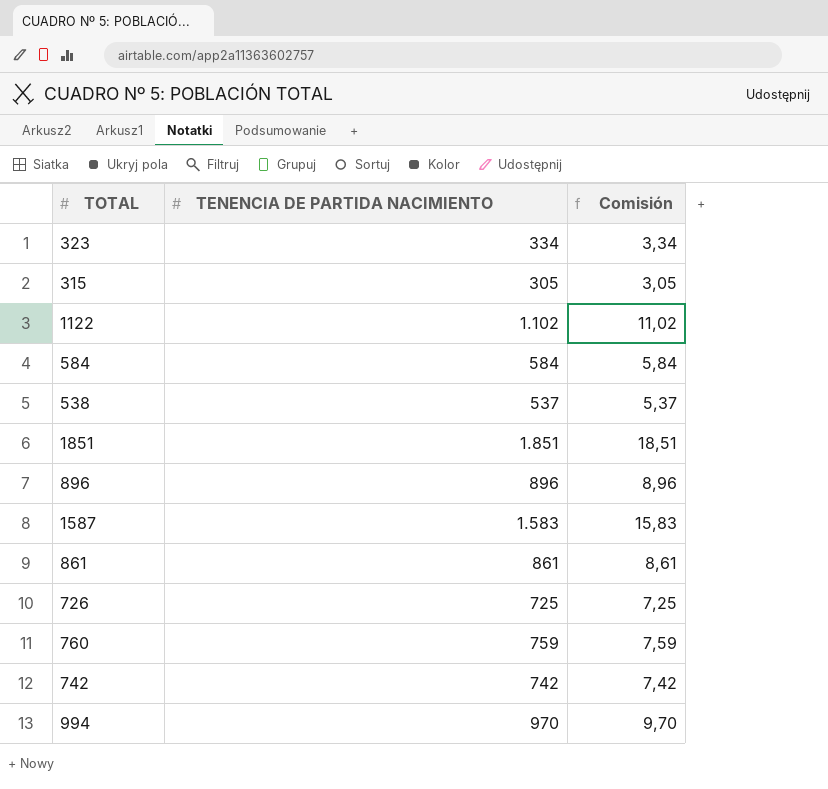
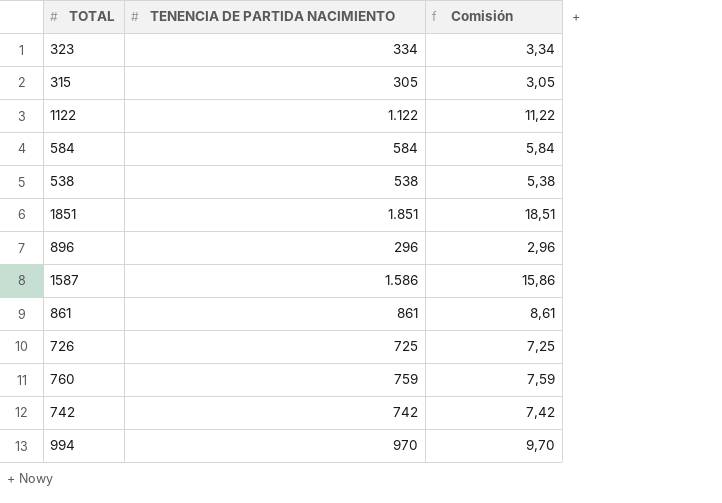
1122 | TENENCIA DE PARTIDA NACIMIENTO: 1.102 -> 1.122
1122 | Comisión: 11,02 -> 11,22
538 | TENENCIA DE PARTIDA NACIMIENTO: 537 -> 538
538 | Comisión: 5,37 -> 5,38
896 | TENENCIA DE PARTIDA NACIMIENTO: 896 -> 296
896 | Comisión: 8,96 -> 2,96
1587 | TENENCIA DE PARTIDA NACIMIENTO: 1.583 -> 1.586
1587 | Comisión: 15,83 -> 15,86

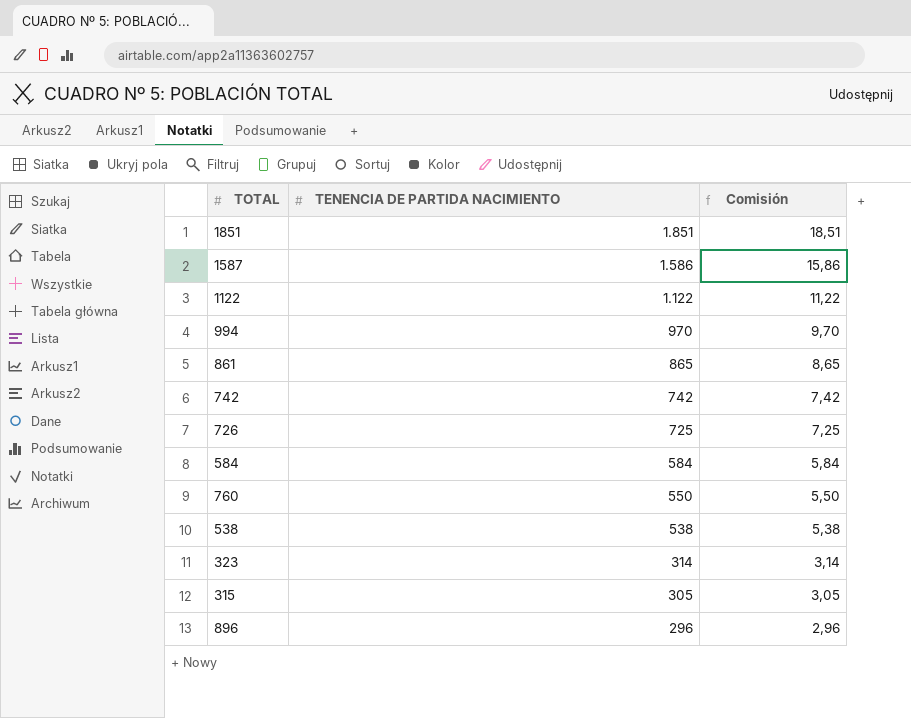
row order: none -> TENENCIA DE PARTIDA NACIMIENTO descending
861 | TENENCIA DE PARTIDA NACIMIENTO: 861 -> 865
861 | Comisión: 8,61 -> 8,65
760 | TENENCIA DE PARTIDA NACIMIENTO: 759 -> 550
760 | Comisión: 7,59 -> 5,50
323 | TENENCIA DE PARTIDA NACIMIENTO: 334 -> 314
323 | Comisión: 3,34 -> 3,14

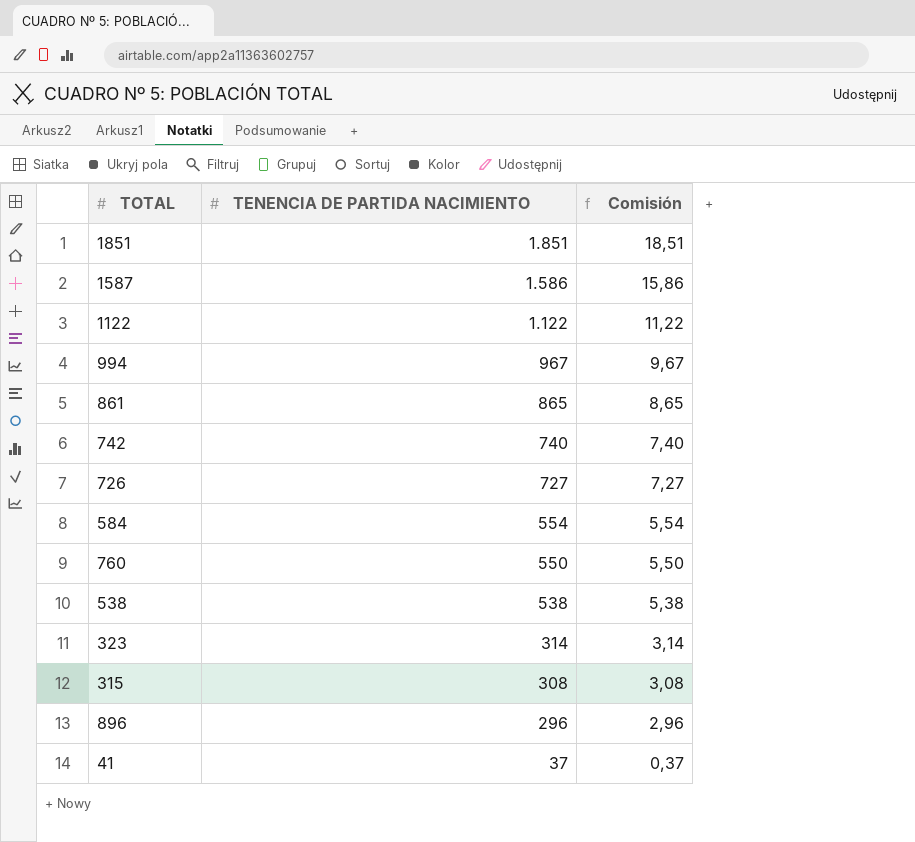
994 | TENENCIA DE PARTIDA NACIMIENTO: 970 -> 967
994 | Comisión: 9,70 -> 9,67
742 | TENENCIA DE PARTIDA NACIMIENTO: 742 -> 740
742 | Comisión: 7,42 -> 7,40
726 | TENENCIA DE PARTIDA NACIMIENTO: 725 -> 727
726 | Comisión: 7,25 -> 7,27
584 | TENENCIA DE PARTIDA NACIMIENTO: 584 -> 554
584 | Comisión: 5,84 -> 5,54
315 | TENENCIA DE PARTIDA NACIMIENTO: 305 -> 308
315 | Comisión: 3,05 -> 3,08
row 41: none -> 37 | 0,37

